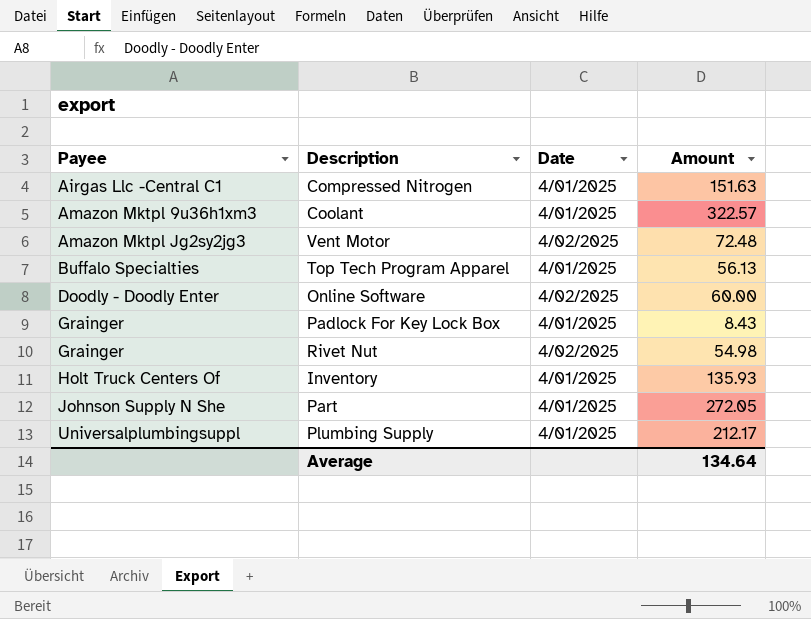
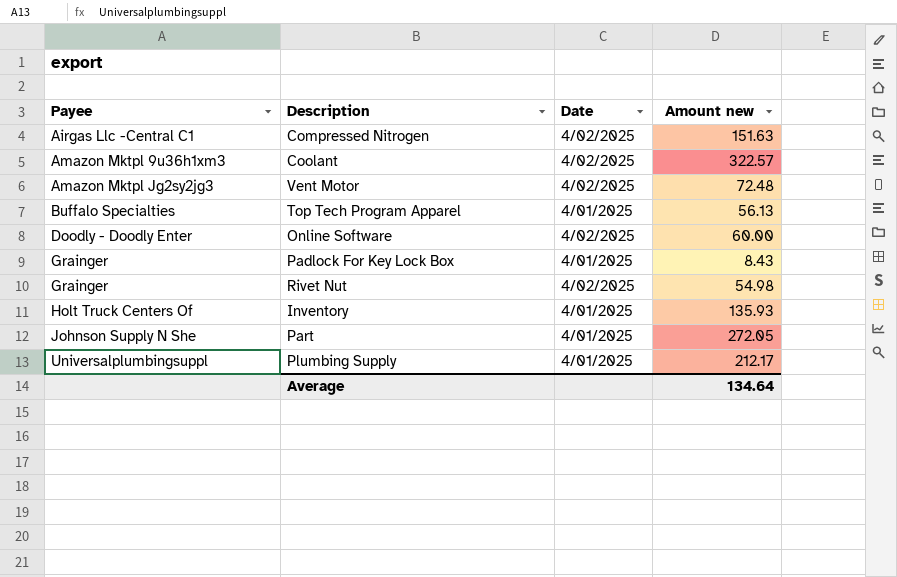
column name: Amount -> Amount new
Compressed Nitrogen | Date: 4/01/2025 -> 4/02/2025
Coolant | Date: 4/01/2025 -> 4/02/2025

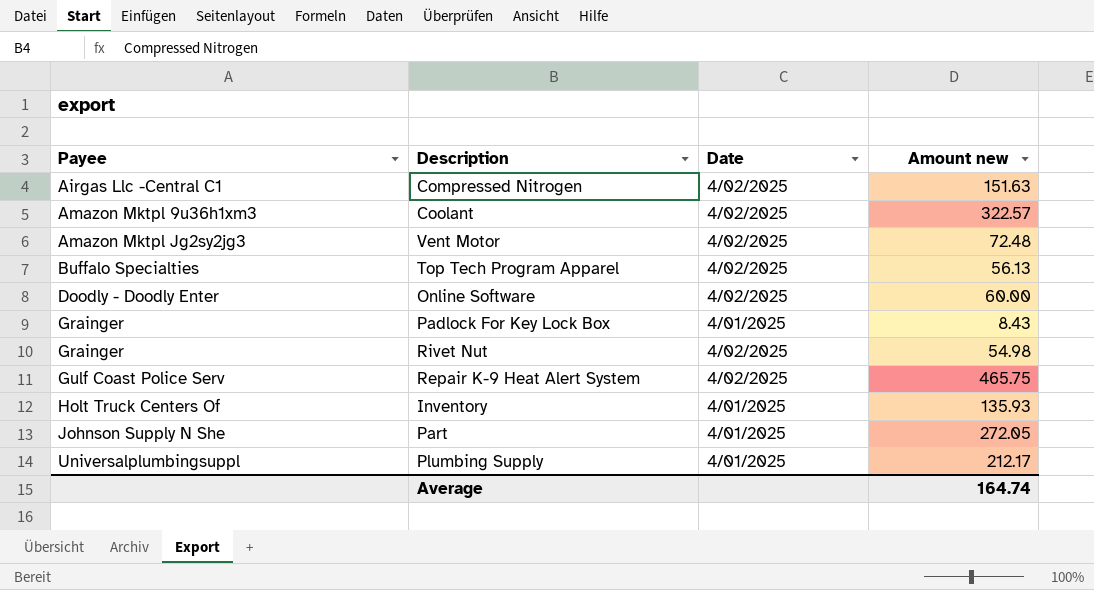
Top Tech Program Apparel | Date: 4/01/2025 -> 4/02/2025
row Repair K-9 Heat Alert System: none -> Gulf Coast Police Serv | 4/02/2025 | 465.75
Average | Amount new: 134.64 -> 164.74

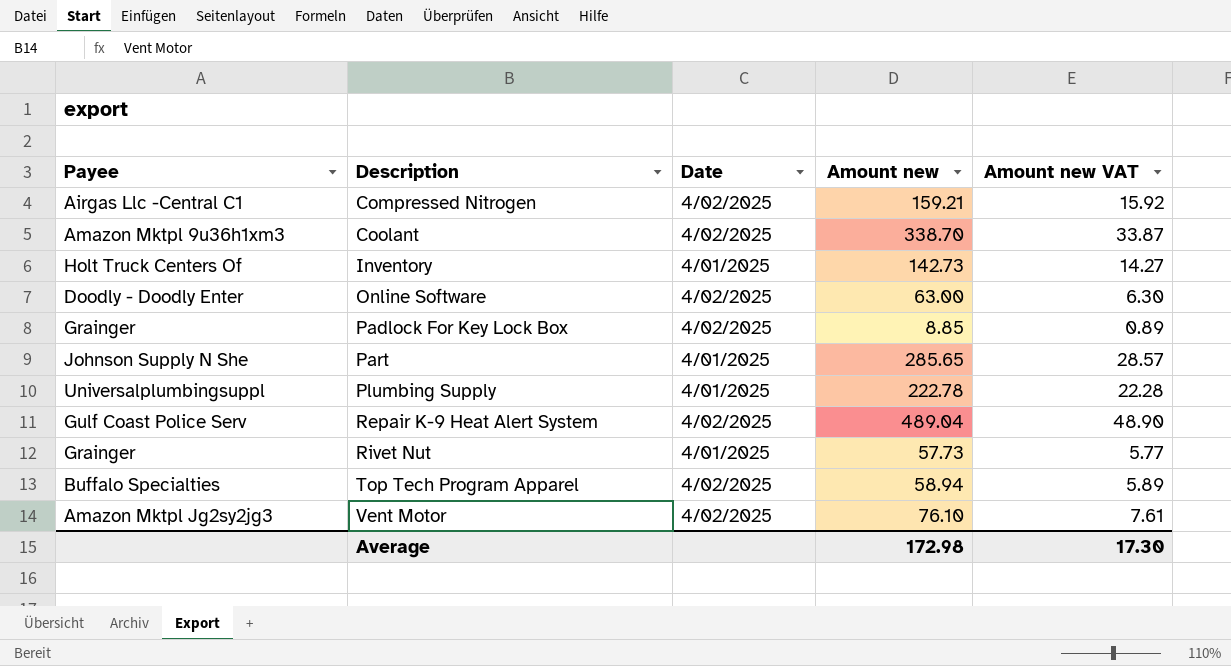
row order: Payee ascending -> Description ascending
column Amount new VAT | formula: none -> [Amount new] * 0.1
Compressed Nitrogen | Amount new: 151.63 -> 159.21
Coolant | Amount new: 322.57 -> 338.70
Inventory | Amount new: 135.93 -> 142.73
Online Software | Amount new: 60.00 -> 63.00
Padlock For Key Lock Box | Date: 4/01/2025 -> 4/02/2025
Padlock For Key Lock Box | Amount new: 8.43 -> 8.85
Part | Amount new: 272.05 -> 285.65
Plumbing Supply | Amount new: 212.17 -> 222.78
Repair K-9 Heat Alert System | Amount new: 465.75 -> 489.04
Rivet Nut | Date: 4/02/2025 -> 4/01/2025
Rivet Nut | Amount new: 54.98 -> 57.73
Top Tech Program Apparel | Amount new: 56.13 -> 58.94
Vent Motor | Amount new: 72.48 -> 76.10
Average | Amount new: 164.74 -> 172.98

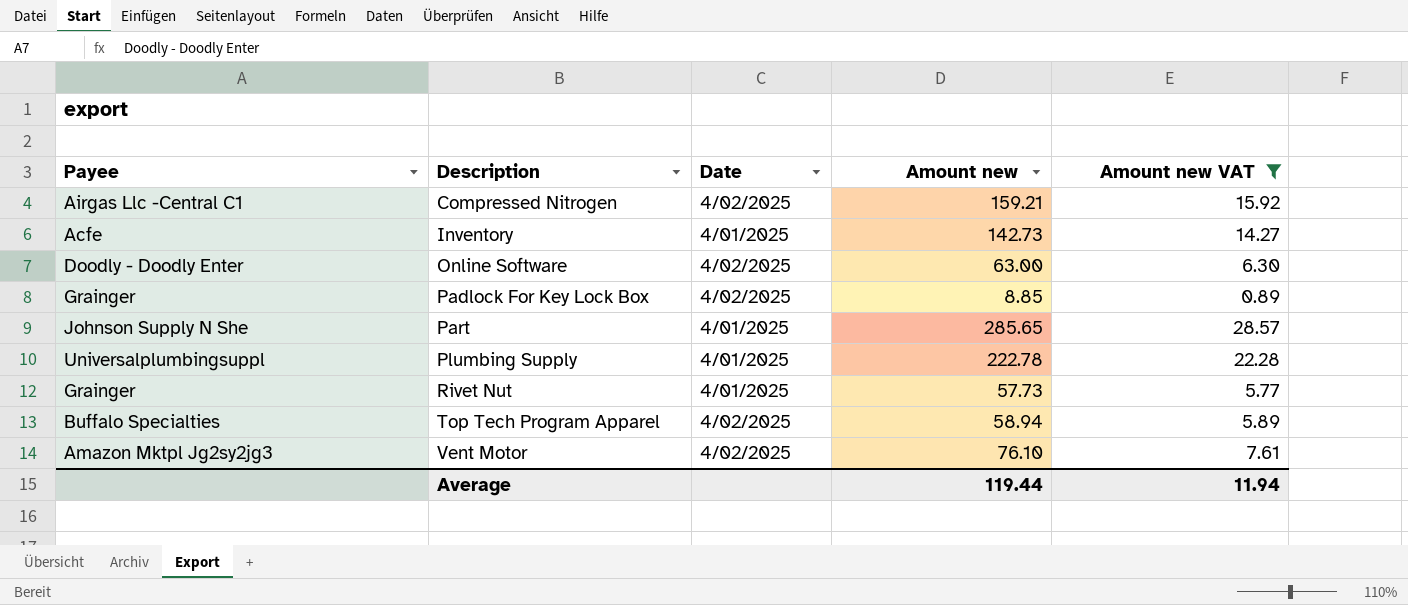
filter: none -> Amount new VAT <= 28.57
Inventory | Payee: Holt Truck Centers Of -> Acfe
Average | Amount new: 172.98 -> 119.44
Average | Amount new VAT: 17.30 -> 11.94

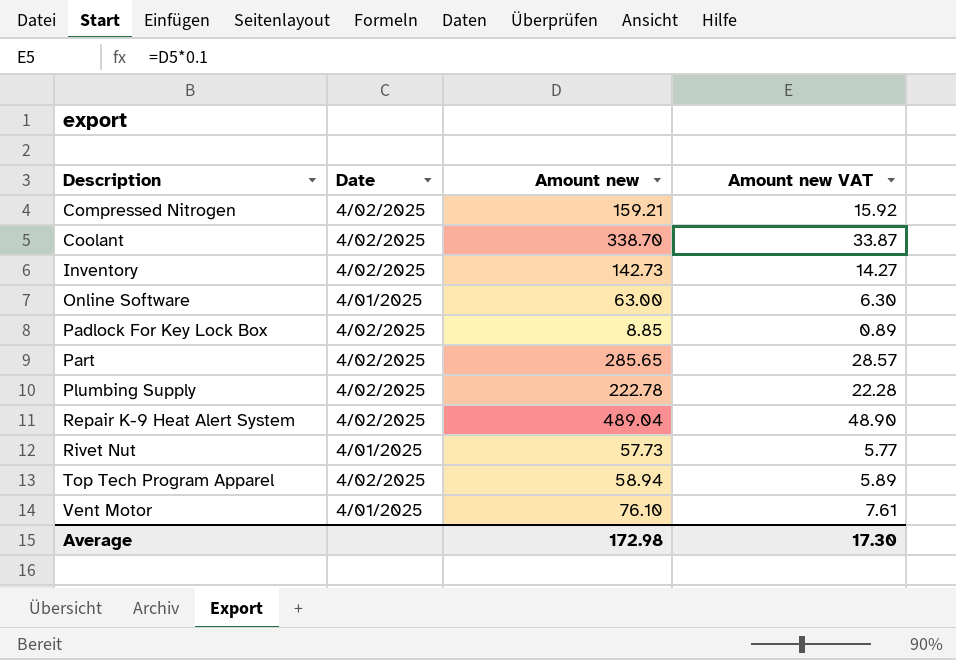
filter: Amount new VAT <= 28.57 -> none
column Payee | position: 1 -> none
Inventory | Date: 4/01/2025 -> 4/02/2025
Online Software | Date: 4/02/2025 -> 4/01/2025
Part | Date: 4/01/2025 -> 4/02/2025
Plumbing Supply | Date: 4/01/2025 -> 4/02/2025
Vent Motor | Date: 4/02/2025 -> 4/01/2025
Average | Amount new: 119.44 -> 172.98
Average | Amount new VAT: 11.94 -> 17.30

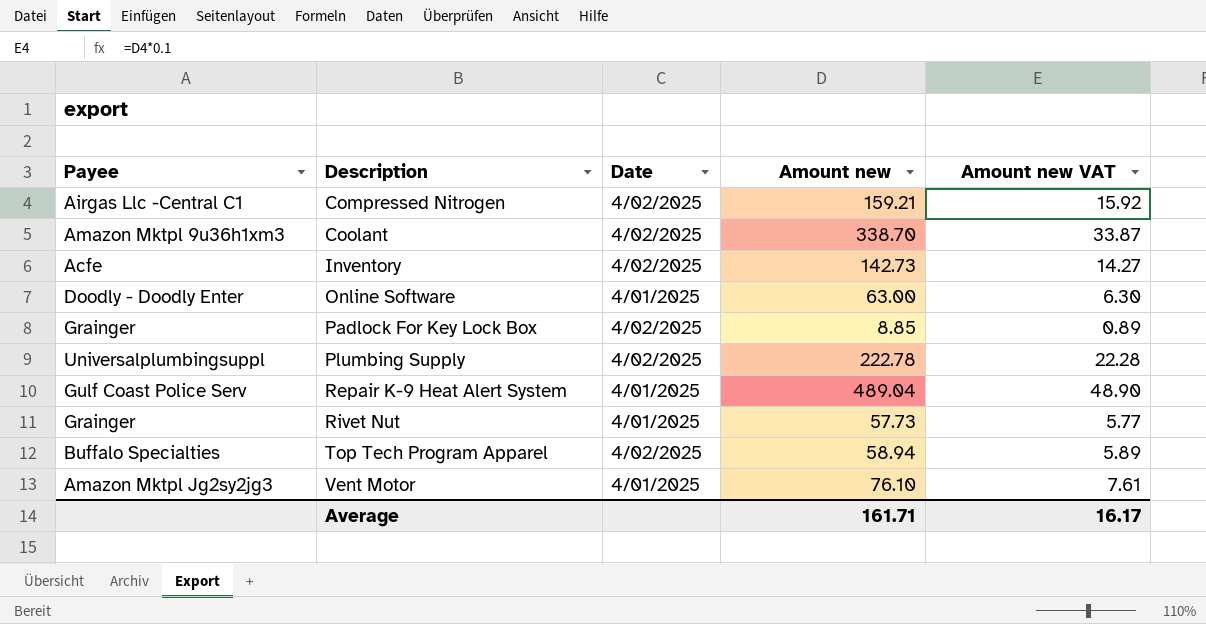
column Payee | position: none -> 1
row Part: 4/02/2025 | 285.65 | 28.57 -> none
Repair K-9 Heat Alert System | Date: 4/02/2025 -> 4/01/2025
Average | Amount new: 172.98 -> 161.71
Average | Amount new VAT: 17.30 -> 16.17

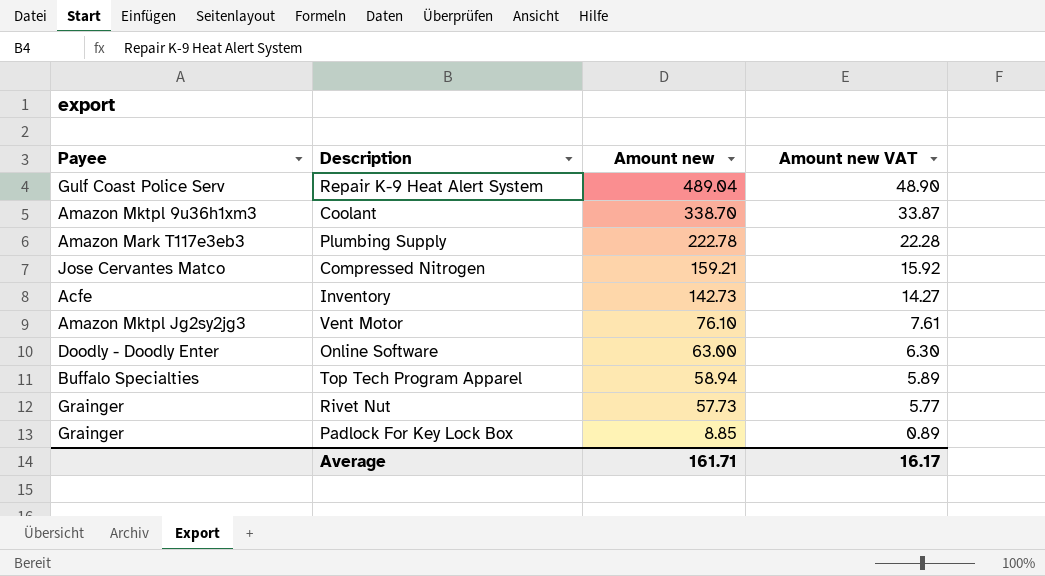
row order: Description ascending -> Amount new descending
column Date | position: 3 -> none
Plumbing Supply | Payee: Universalplumbingsuppl -> Amazon Mark T117e3eb3
Compressed Nitrogen | Payee: Airgas Llc -Central C1 -> Jose Cervantes Matco

